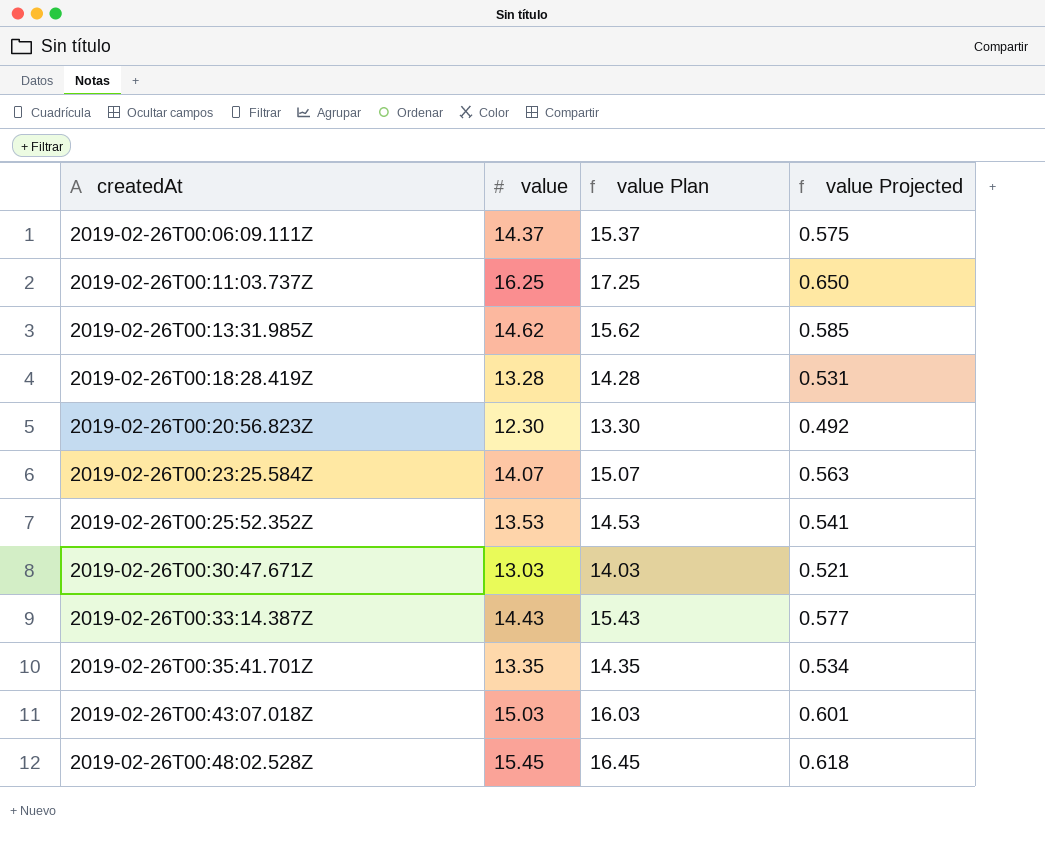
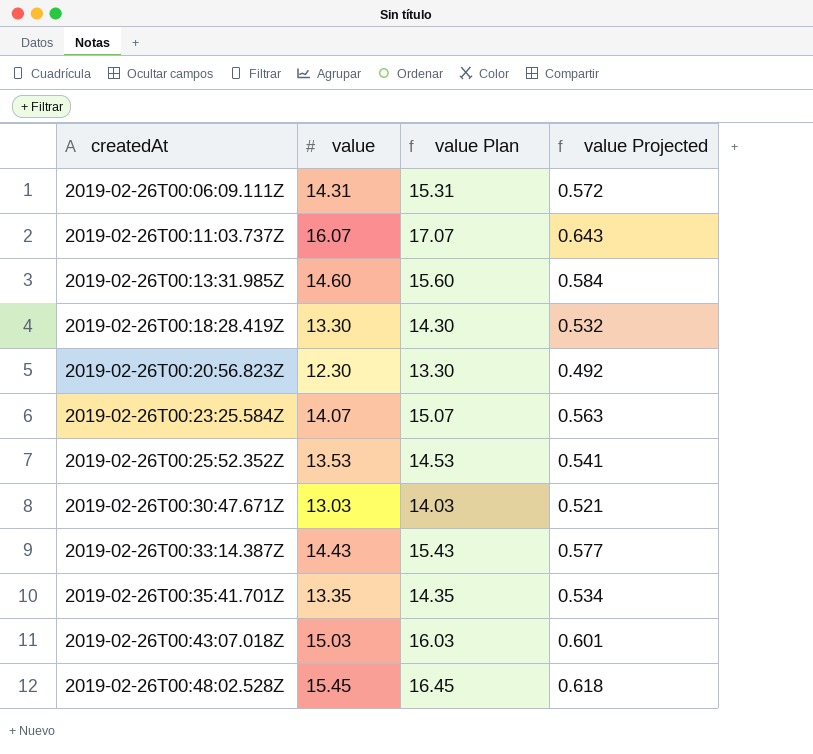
2019-02-26T00:06:09.111Z | value: 14.37 -> 14.31
2019-02-26T00:06:09.111Z | value Plan: 15.37 -> 15.31
2019-02-26T00:06:09.111Z | value Projected: 0.575 -> 0.572
2019-02-26T00:11:03.737Z | value: 16.25 -> 16.07
2019-02-26T00:11:03.737Z | value Plan: 17.25 -> 17.07
2019-02-26T00:11:03.737Z | value Projected: 0.650 -> 0.643
2019-02-26T00:13:31.985Z | value: 14.62 -> 14.60
2019-02-26T00:13:31.985Z | value Plan: 15.62 -> 15.60
2019-02-26T00:13:31.985Z | value Projected: 0.585 -> 0.584
2019-02-26T00:18:28.419Z | value: 13.28 -> 13.30
2019-02-26T00:18:28.419Z | value Plan: 14.28 -> 14.30
2019-02-26T00:18:28.419Z | value Projected: 0.531 -> 0.532

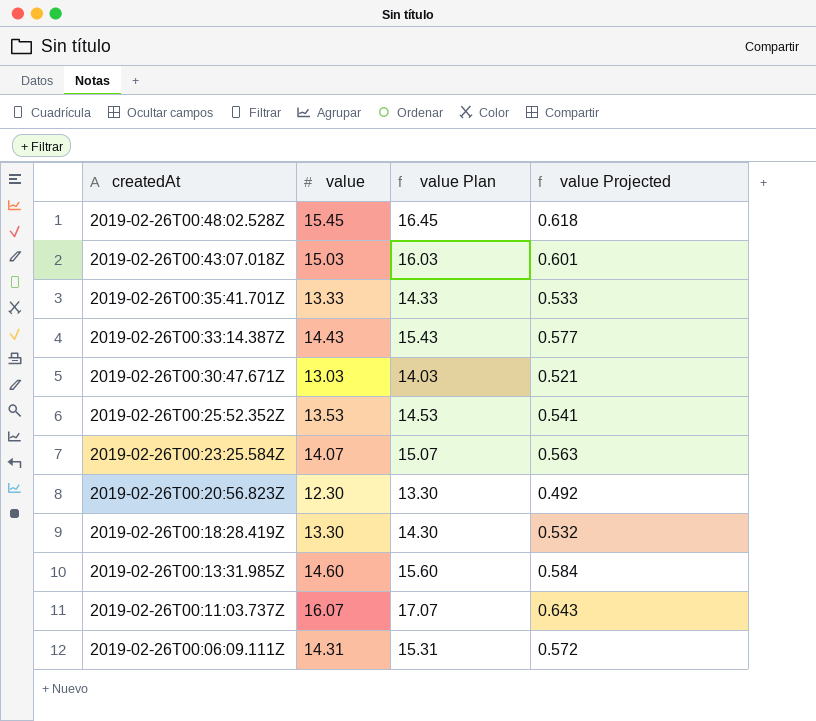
row order: createdAt ascending -> createdAt descending
2019-02-26T00:35:41.701Z | value: 13.35 -> 13.33
2019-02-26T00:35:41.701Z | value Plan: 14.35 -> 14.33
2019-02-26T00:35:41.701Z | value Projected: 0.534 -> 0.533

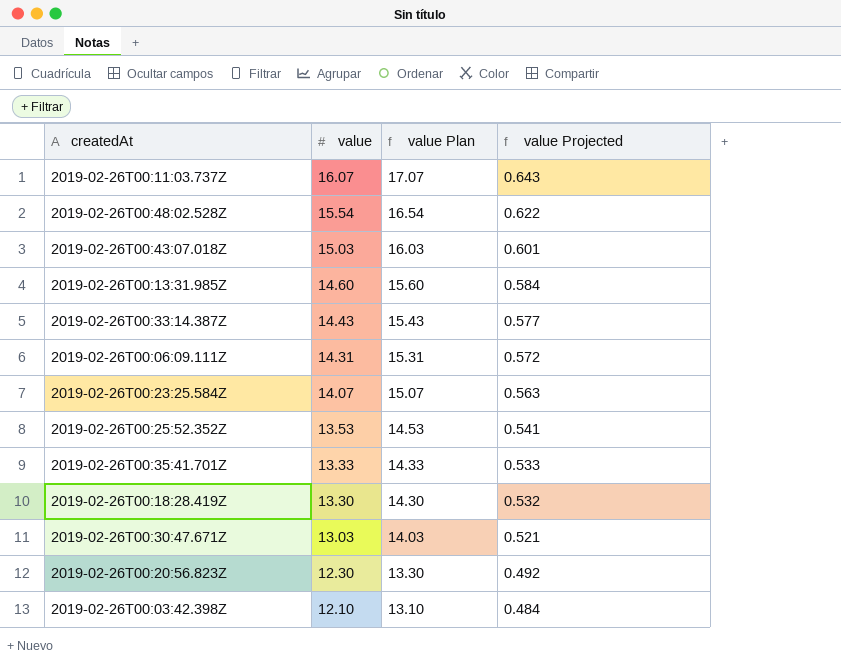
row order: createdAt descending -> value descending
2019-02-26T00:48:02.528Z | value: 15.45 -> 15.54
2019-02-26T00:48:02.528Z | value Plan: 16.45 -> 16.54
2019-02-26T00:48:02.528Z | value Projected: 0.618 -> 0.622
row 2019-02-26T00:03:42.398Z: none -> 12.10 | 13.10 | 0.484

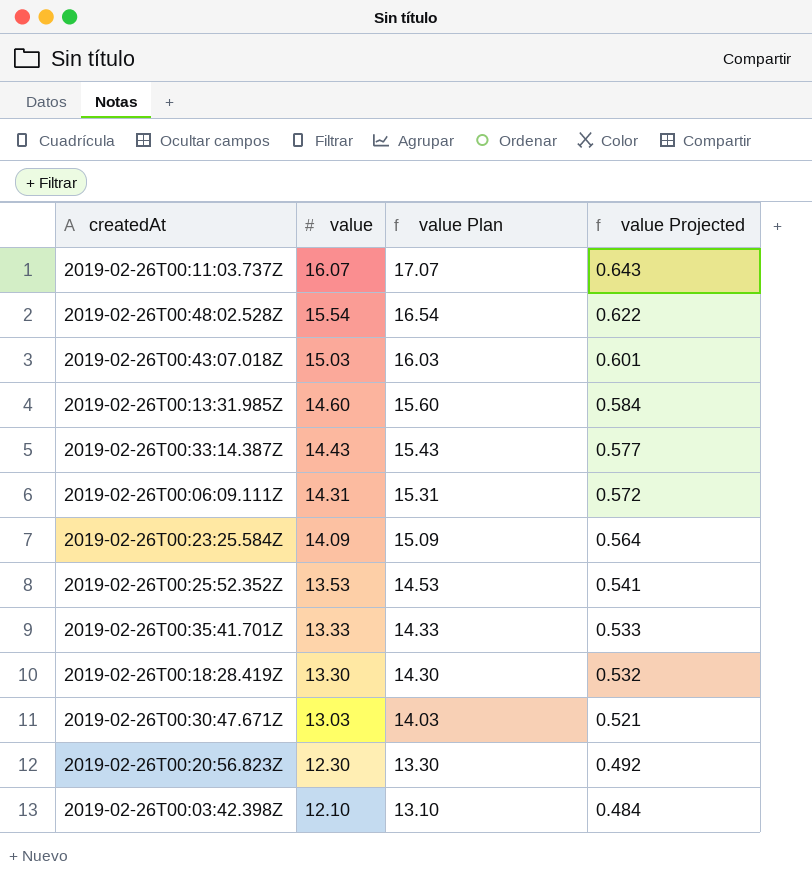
2019-02-26T00:23:25.584Z | value: 14.07 -> 14.09
2019-02-26T00:23:25.584Z | value Plan: 15.07 -> 15.09
2019-02-26T00:23:25.584Z | value Projected: 0.563 -> 0.564

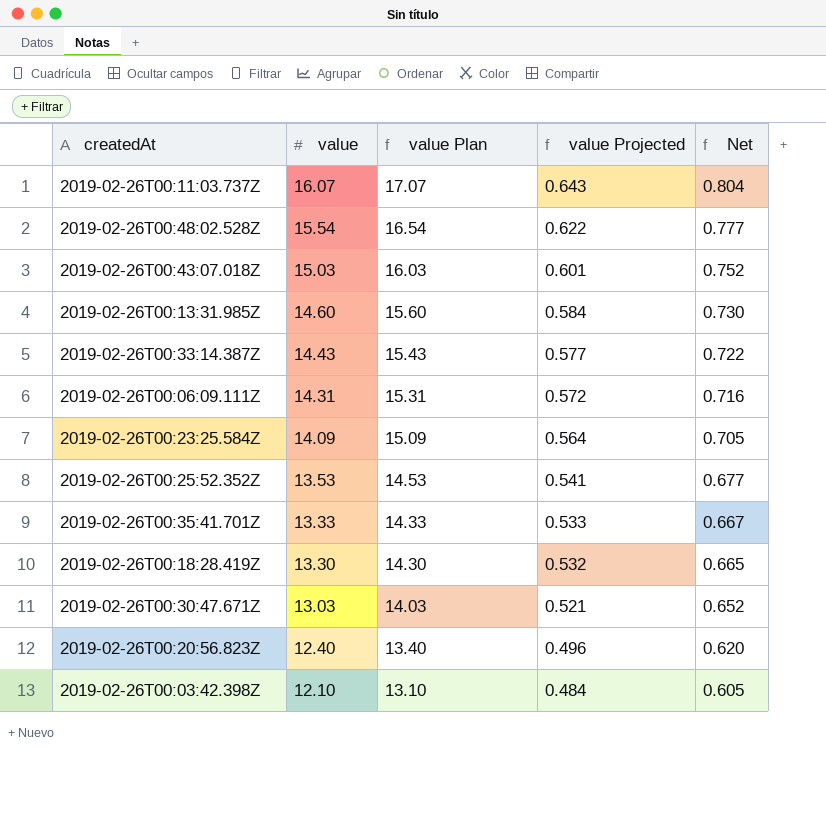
column Net | formula: none -> [value] * 0.05
2019-02-26T00:20:56.823Z | value: 12.30 -> 12.40
2019-02-26T00:20:56.823Z | value Plan: 13.30 -> 13.40
2019-02-26T00:20:56.823Z | value Projected: 0.492 -> 0.496

